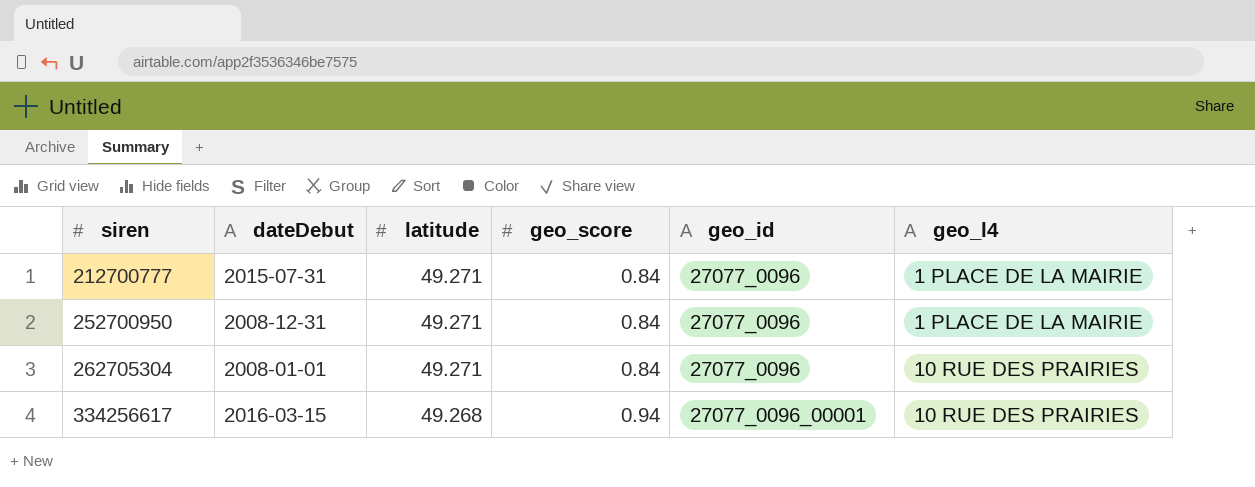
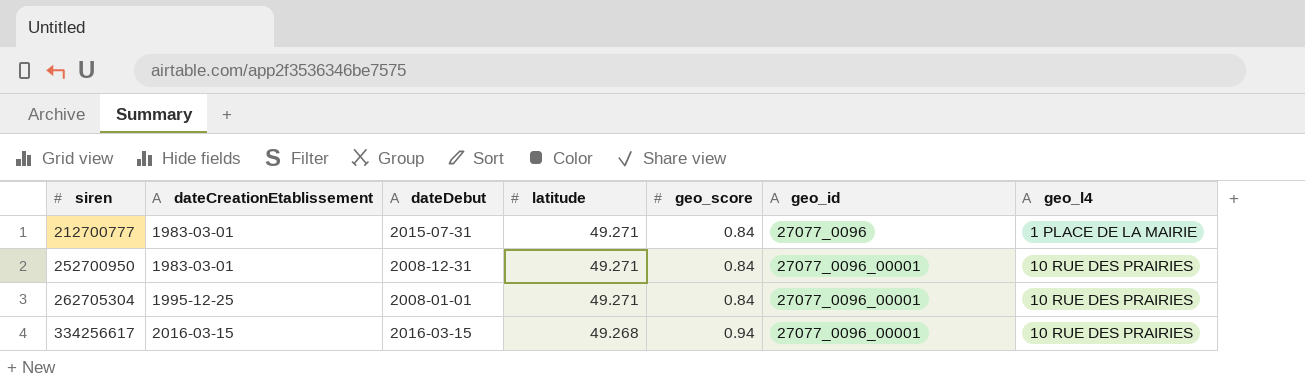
column dateCreationEtablissement | position: none -> 2
252700950 | geo_id: 27077_0096 -> 27077_0096_00001
252700950 | geo_l4: 1 PLACE DE LA MAIRIE -> 10 RUE DES PRAIRIES
262705304 | geo_id: 27077_0096 -> 27077_0096_00001

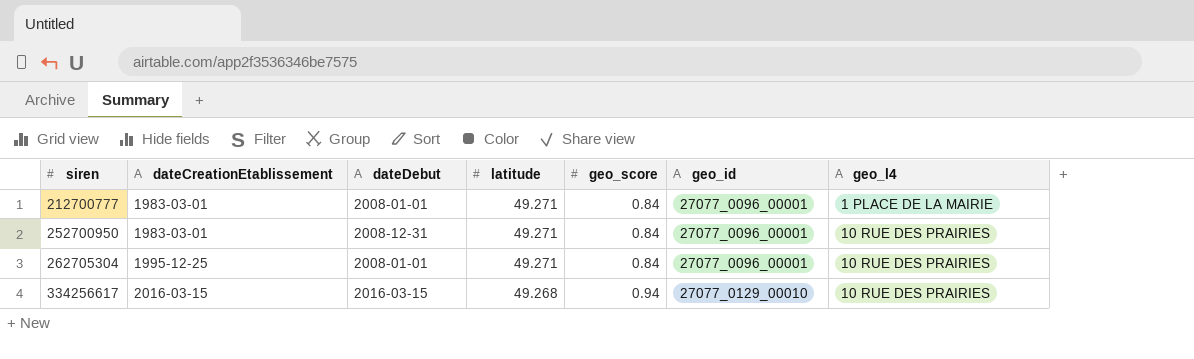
212700777 | dateDebut: 2015-07-31 -> 2008-01-01
212700777 | geo_id: 27077_0096 -> 27077_0096_00001
334256617 | geo_id: 27077_0096_00001 -> 27077_0129_00010

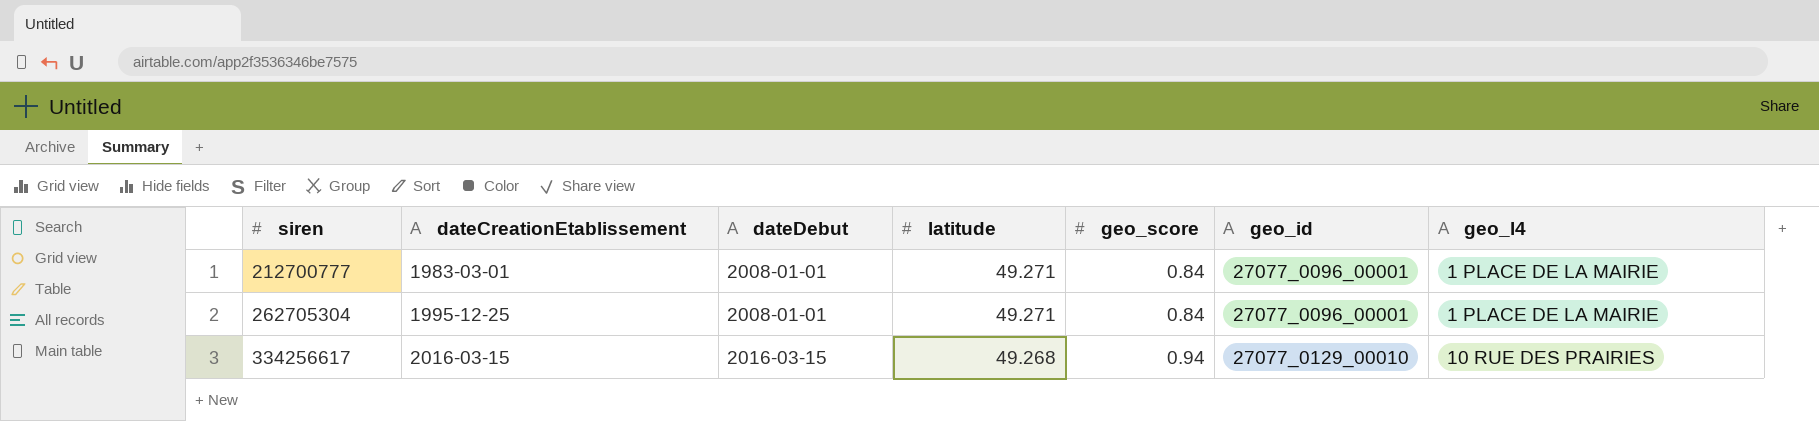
row 252700950: 1983-03-01 | 2008-12-31 | 49.271 | 0.84 | 27077_0096_00001 | 10 RUE DES PRAIRIES -> none
262705304 | geo_l4: 10 RUE DES PRAIRIES -> 1 PLACE DE LA MAIRIE

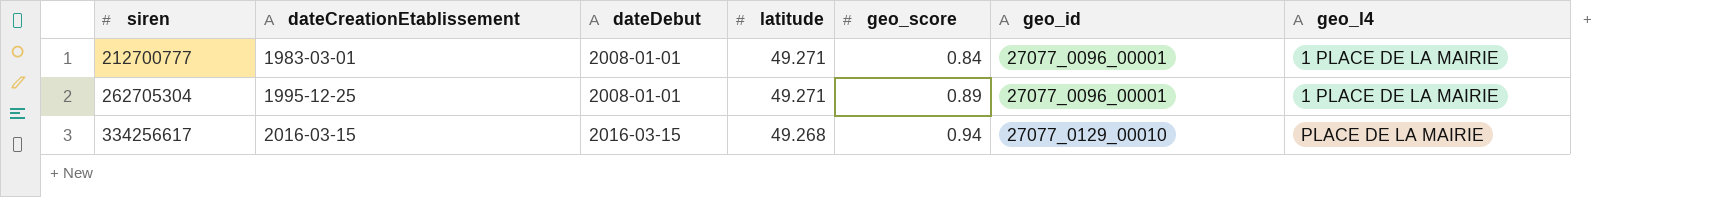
262705304 | geo_score: 0.84 -> 0.89
334256617 | geo_l4: 10 RUE DES PRAIRIES -> PLACE DE LA MAIRIE

